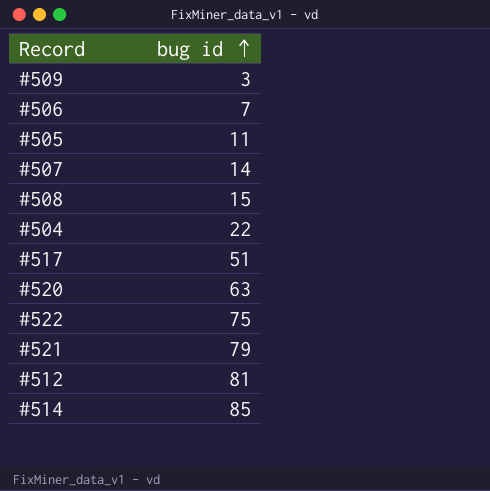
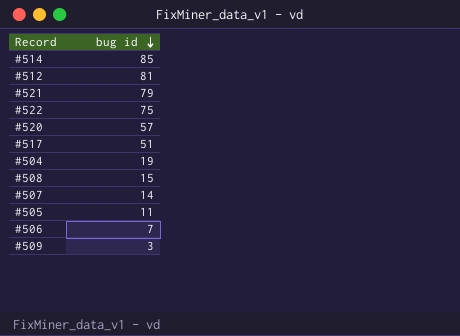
row order: bug id ascending -> bug id descending
#520 | bug id: 63 -> 57
#504 | bug id: 22 -> 19

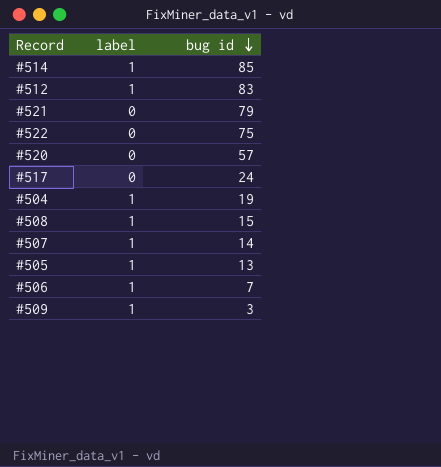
column label | position: none -> 2
#512 | bug id: 81 -> 83
#517 | bug id: 51 -> 24
#505 | bug id: 11 -> 13

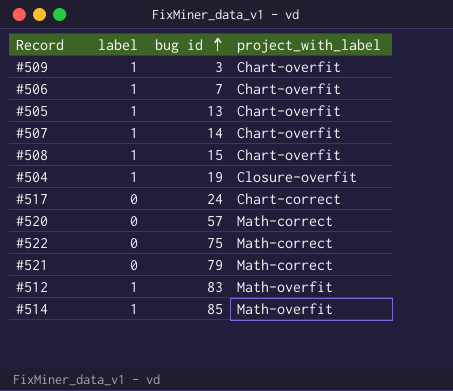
row order: bug id descending -> bug id ascending
column project_with_label | position: none -> 4

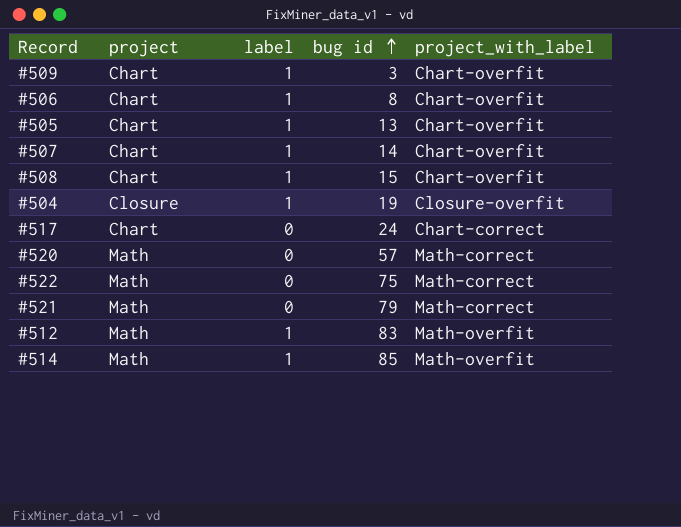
column project | position: none -> 2
#506 | bug id: 7 -> 8

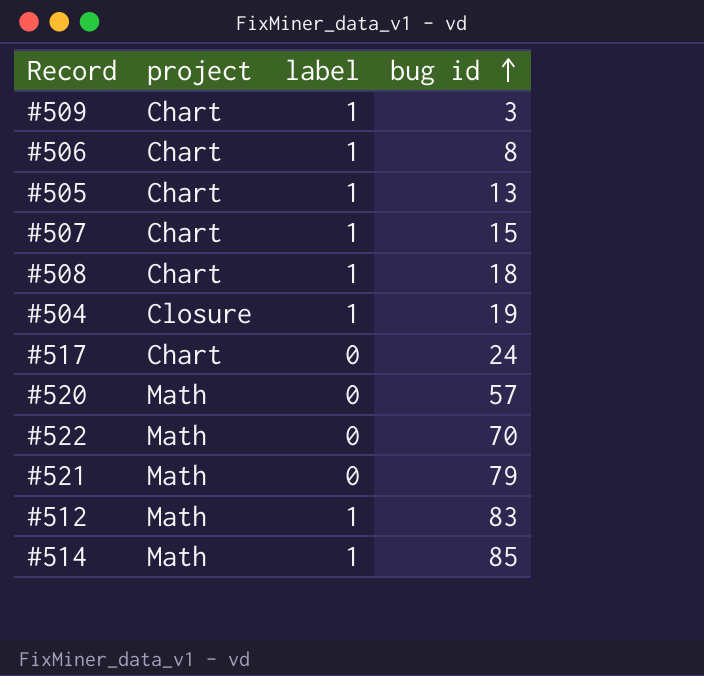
column project_with_label | position: 5 -> none
#507 | bug id: 14 -> 15
#508 | bug id: 15 -> 18
#522 | bug id: 75 -> 70

